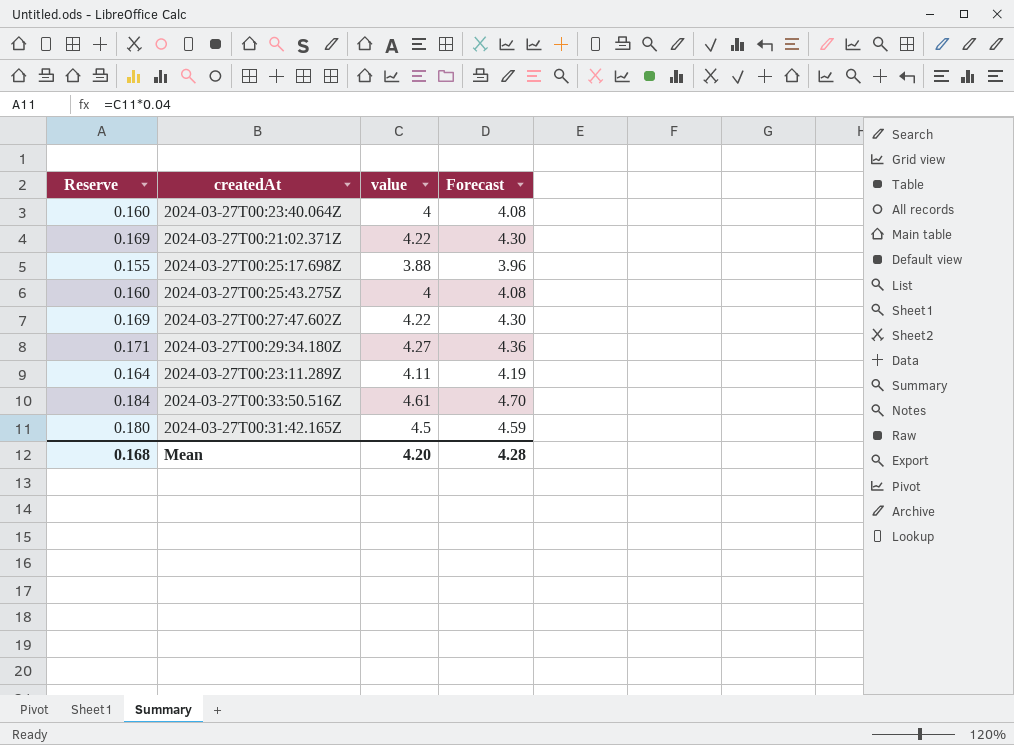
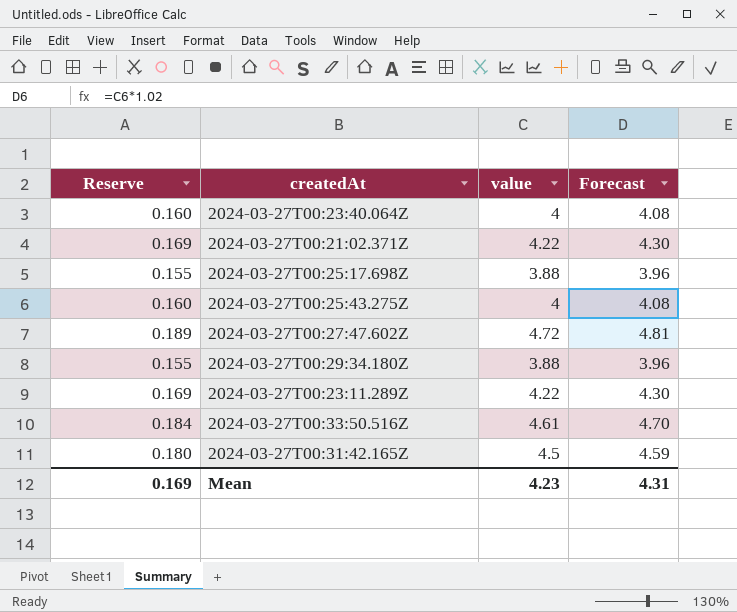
2024-03-27T00:27:47.602Z | Reserve: 0.169 -> 0.189
2024-03-27T00:27:47.602Z | value: 4.22 -> 4.72
2024-03-27T00:27:47.602Z | Forecast: 4.30 -> 4.81
2024-03-27T00:29:34.180Z | Reserve: 0.171 -> 0.155
2024-03-27T00:29:34.180Z | value: 4.27 -> 3.88
2024-03-27T00:29:34.180Z | Forecast: 4.36 -> 3.96
2024-03-27T00:23:11.289Z | Reserve: 0.164 -> 0.169
2024-03-27T00:23:11.289Z | value: 4.11 -> 4.22
2024-03-27T00:23:11.289Z | Forecast: 4.19 -> 4.30
Mean | Reserve: 0.168 -> 0.169
Mean | value: 4.20 -> 4.23
Mean | Forecast: 4.28 -> 4.31

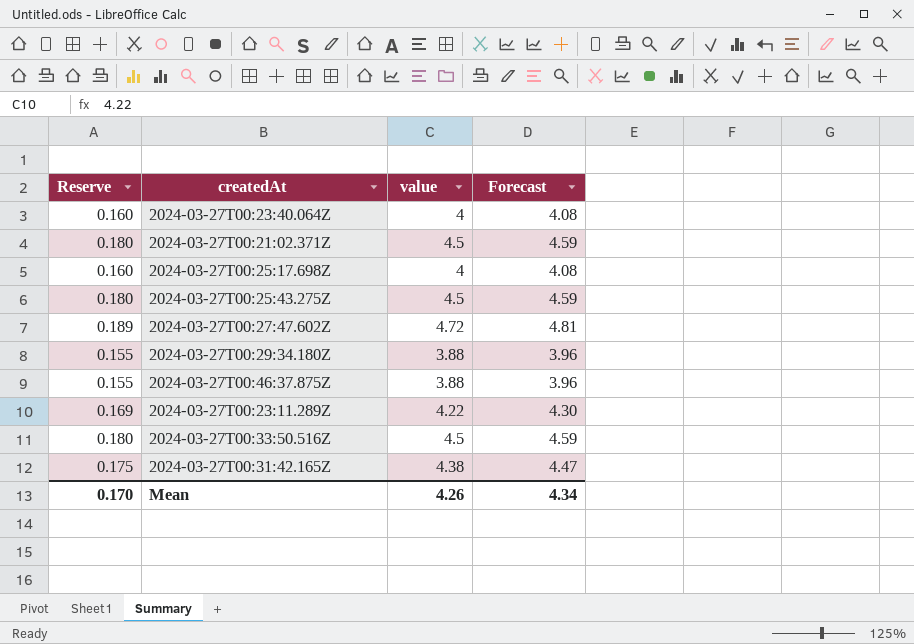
2024-03-27T00:21:02.371Z | Reserve: 0.169 -> 0.180
2024-03-27T00:21:02.371Z | value: 4.22 -> 4.5
2024-03-27T00:21:02.371Z | Forecast: 4.30 -> 4.59
2024-03-27T00:25:17.698Z | Reserve: 0.155 -> 0.160
2024-03-27T00:25:17.698Z | value: 3.88 -> 4
2024-03-27T00:25:17.698Z | Forecast: 3.96 -> 4.08
2024-03-27T00:25:43.275Z | Reserve: 0.160 -> 0.180
2024-03-27T00:25:43.275Z | value: 4 -> 4.5
2024-03-27T00:25:43.275Z | Forecast: 4.08 -> 4.59
row 2024-03-27T00:46:37.875Z: none -> 0.155 | 3.88 | 3.96
2024-03-27T00:33:50.516Z | Reserve: 0.184 -> 0.180
2024-03-27T00:33:50.516Z | value: 4.61 -> 4.5
2024-03-27T00:33:50.516Z | Forecast: 4.70 -> 4.59
2024-03-27T00:31:42.165Z | Reserve: 0.180 -> 0.175
2024-03-27T00:31:42.165Z | value: 4.5 -> 4.38
2024-03-27T00:31:42.165Z | Forecast: 4.59 -> 4.47
Mean | Reserve: 0.169 -> 0.170
Mean | value: 4.23 -> 4.26
Mean | Forecast: 4.31 -> 4.34

